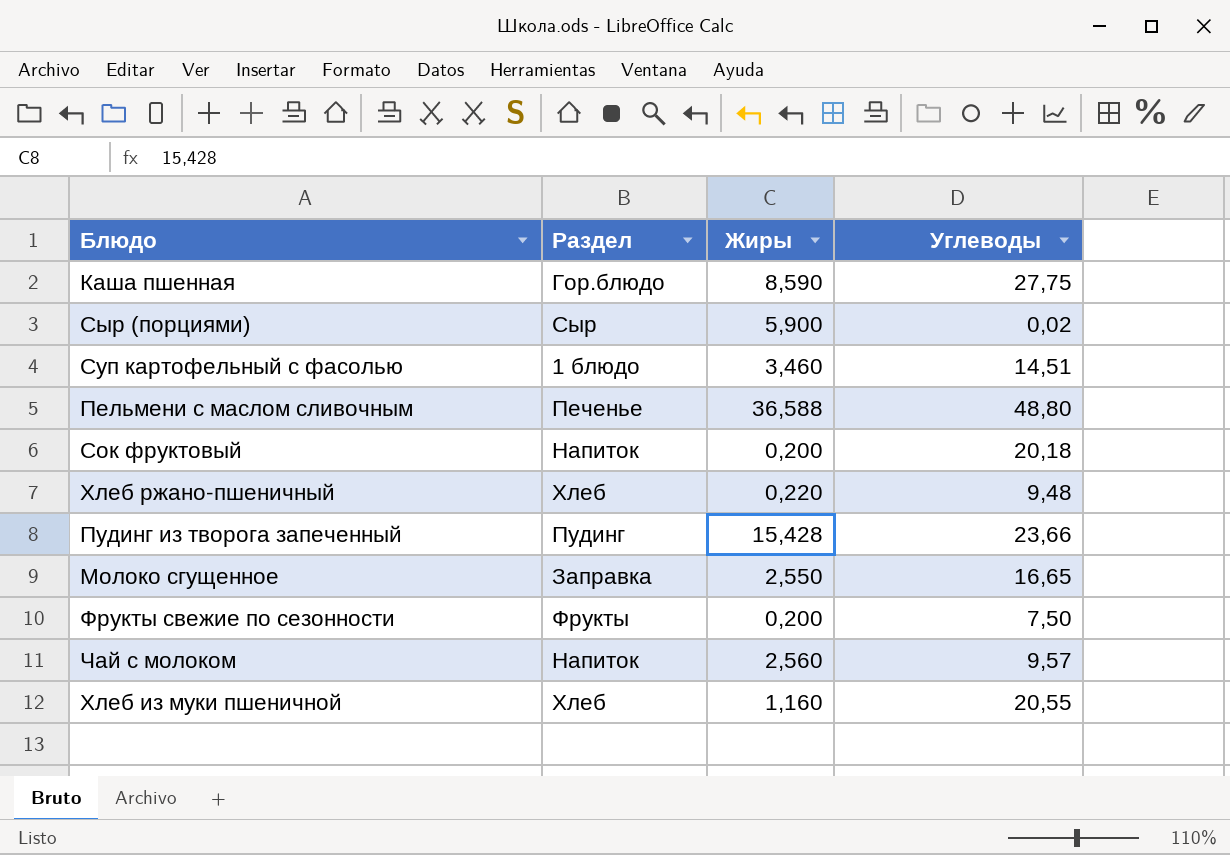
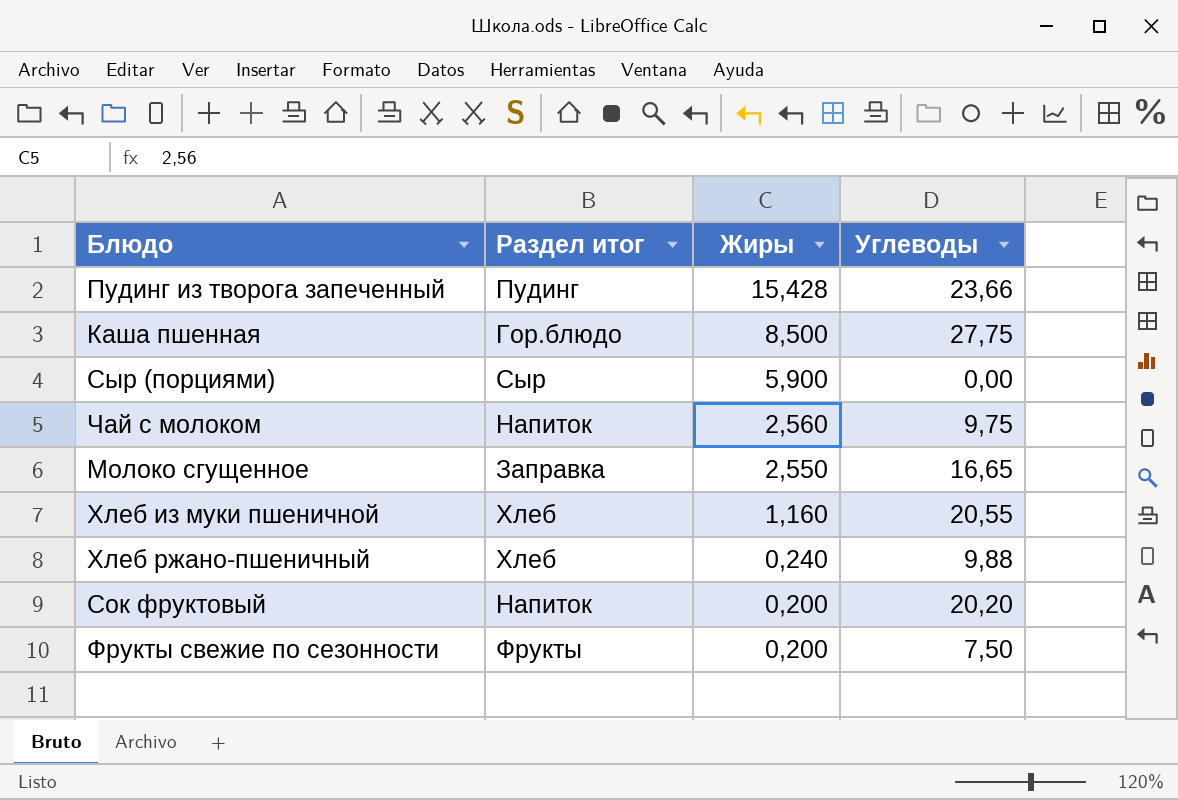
row order: none -> Жиры descending
column name: Раздел -> Раздел итог
row Суп картофельный с фасолью: 1 блюдо | 3,460 | 14,51 -> none
row Пельмени с маслом сливочным: Печенье | 36,588 | 48,80 -> none
Каша пшенная | Жиры: 8,590 -> 8,500
Сыр (порциями) | Углеводы: 0,02 -> 0,00
Чай с молоком | Углеводы: 9,57 -> 9,75
Хлеб ржано-пшеничный | Жиры: 0,220 -> 0,240
Хлеб ржано-пшеничный | Углеводы: 9,48 -> 9,88
Сок фруктовый | Углеводы: 20,18 -> 20,20

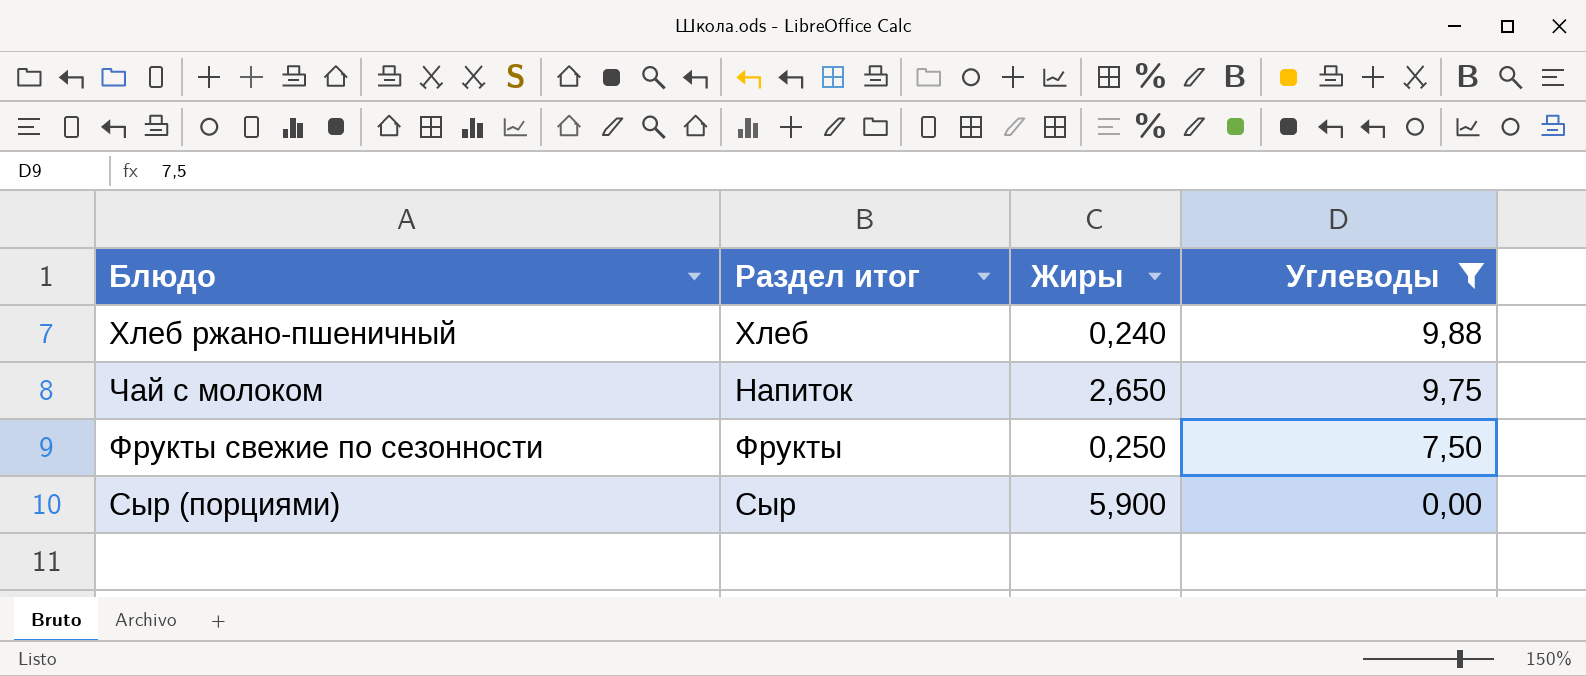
filter: none -> Углеводы <= 9,88
row order: Жиры descending -> Углеводы descending
Чай с молоком | Жиры: 2,560 -> 2,650
Фрукты свежие по сезонности | Жиры: 0,200 -> 0,250

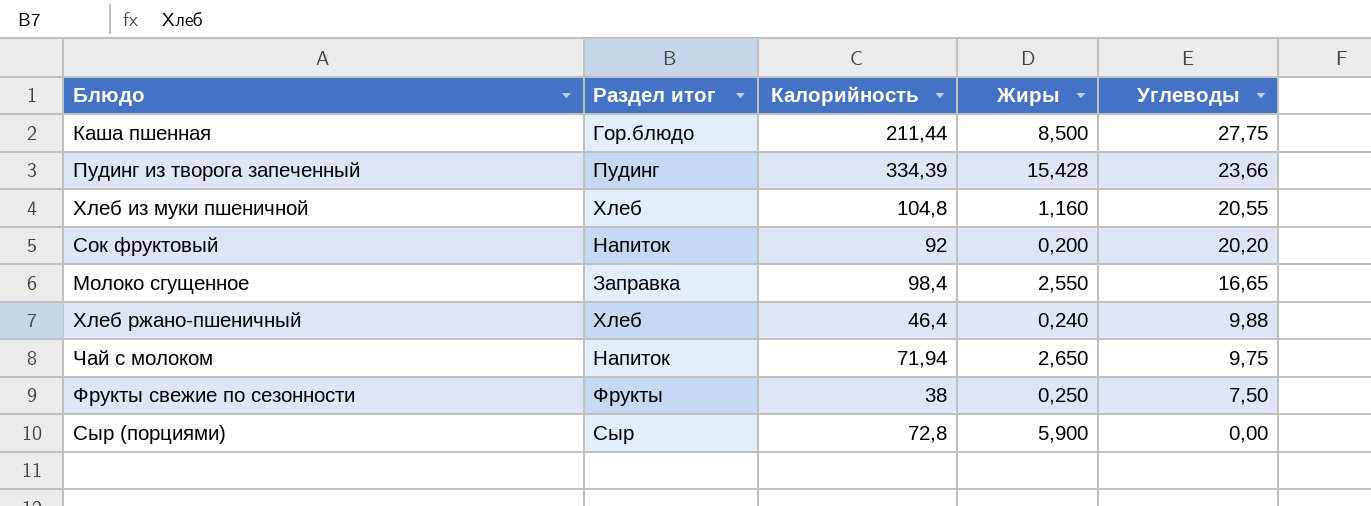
filter: Углеводы <= 9,88 -> none
column Калорийность | position: none -> 3

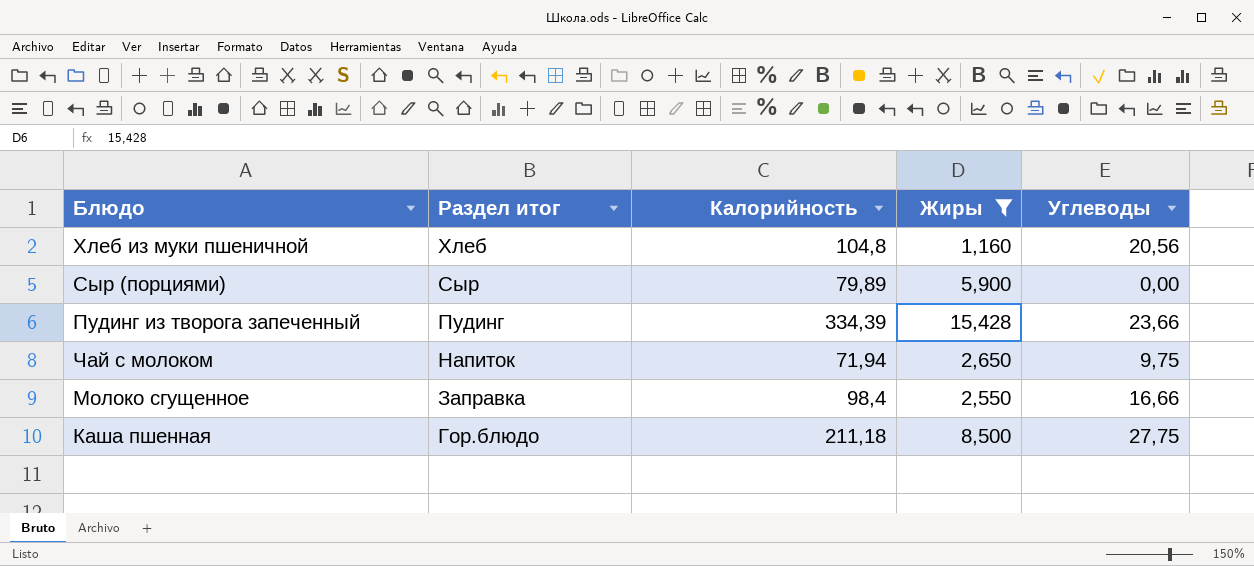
filter: none -> Жиры >= 1,160
row order: Углеводы descending -> Раздел итог descending
Хлеб из муки пшеничной | Углеводы: 20,55 -> 20,56
Сыр (порциями) | Калорийность: 72,8 -> 79,89
Молоко сгущенное | Углеводы: 16,65 -> 16,66
Каша пшенная | Калорийность: 211,44 -> 211,18

